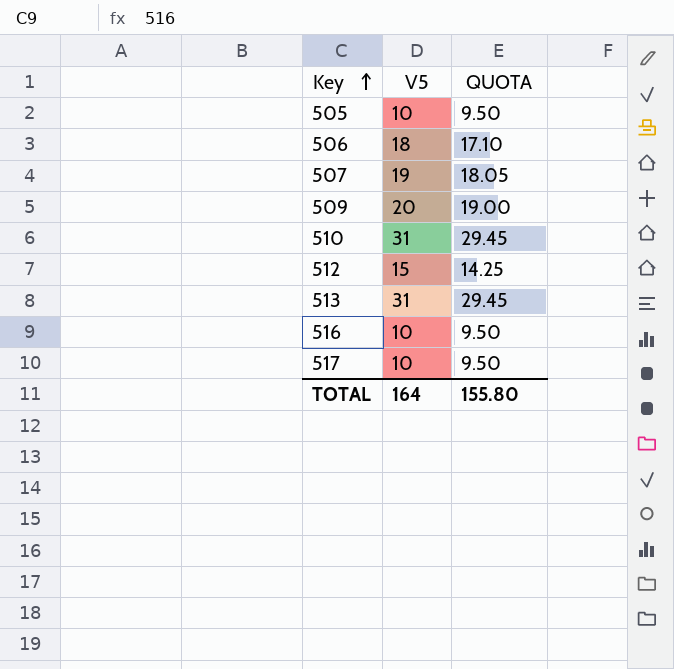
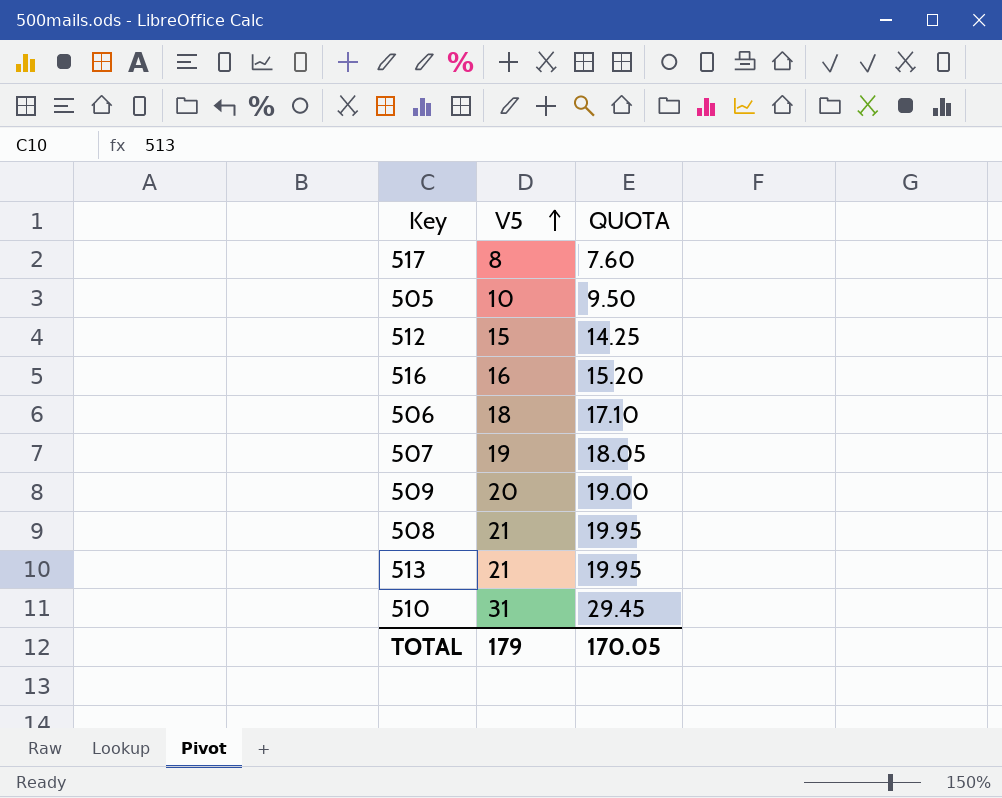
row order: Key ascending -> V5 ascending
517 | V5: 10 -> 8
517 | QUOTA: 9.50 -> 7.60
516 | V5: 10 -> 16
516 | QUOTA: 9.50 -> 15.20
row 508: none -> 21 | 19.95
513 | V5: 31 -> 21
513 | QUOTA: 29.45 -> 19.95
TOTAL | V5: 164 -> 179
TOTAL | QUOTA: 155.80 -> 170.05

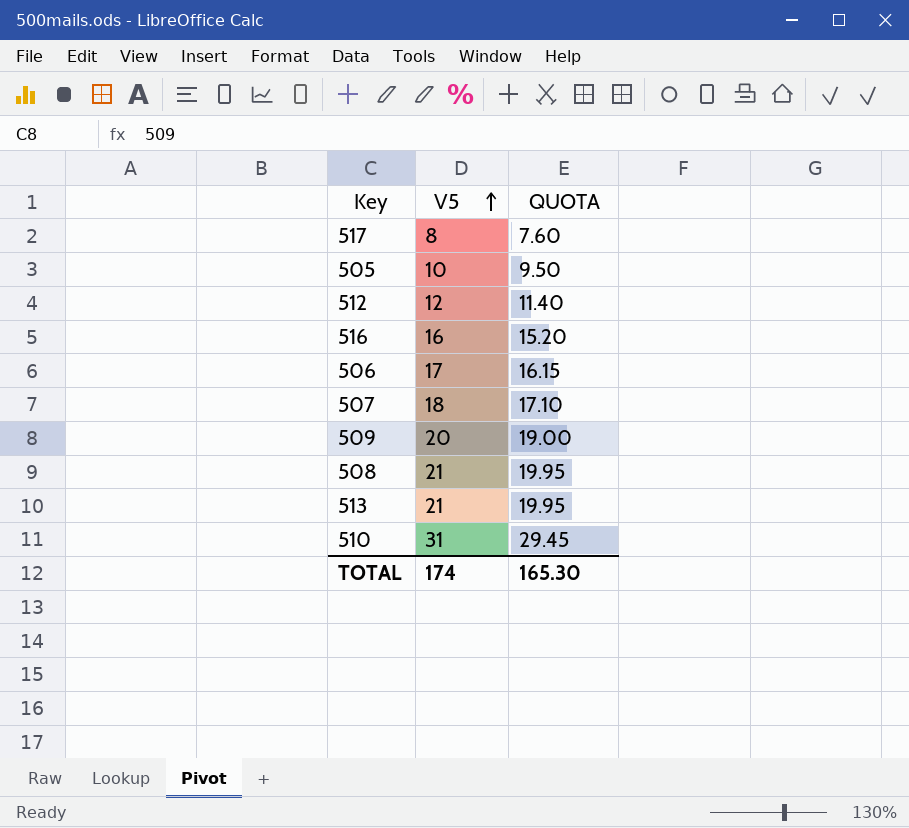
512 | V5: 15 -> 12
512 | QUOTA: 14.25 -> 11.40
506 | V5: 18 -> 17
506 | QUOTA: 17.10 -> 16.15
507 | V5: 19 -> 18
507 | QUOTA: 18.05 -> 17.10
TOTAL | V5: 179 -> 174
TOTAL | QUOTA: 170.05 -> 165.30

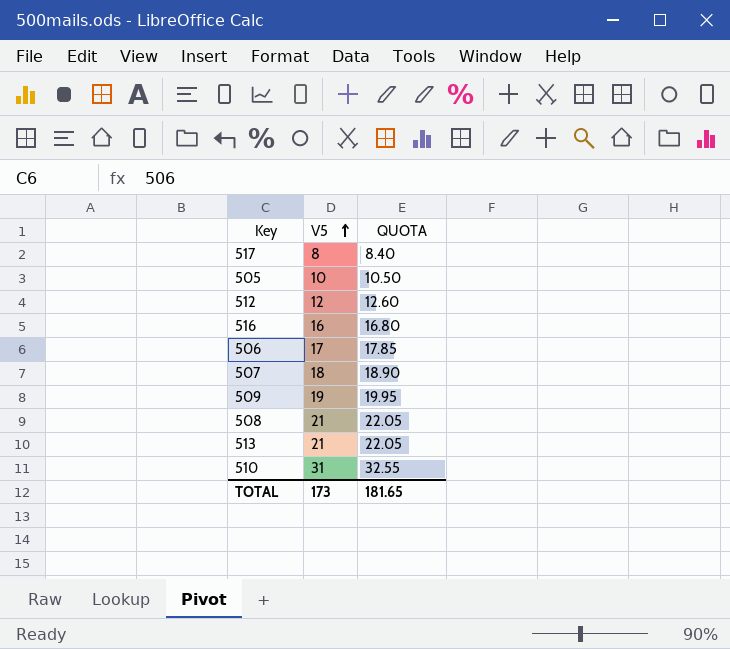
column QUOTA | formula: [V5] * 0.95 -> [V5] * 1.05
509 | V5: 20 -> 19
TOTAL | V5: 174 -> 173
TOTAL | QUOTA: 165.30 -> 181.65

